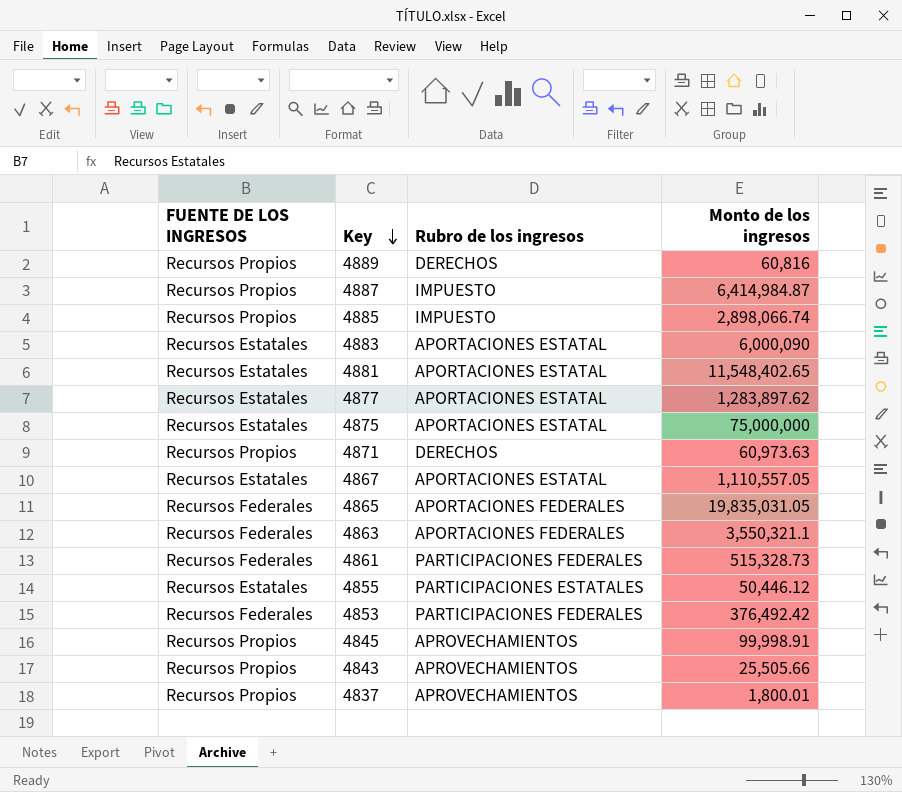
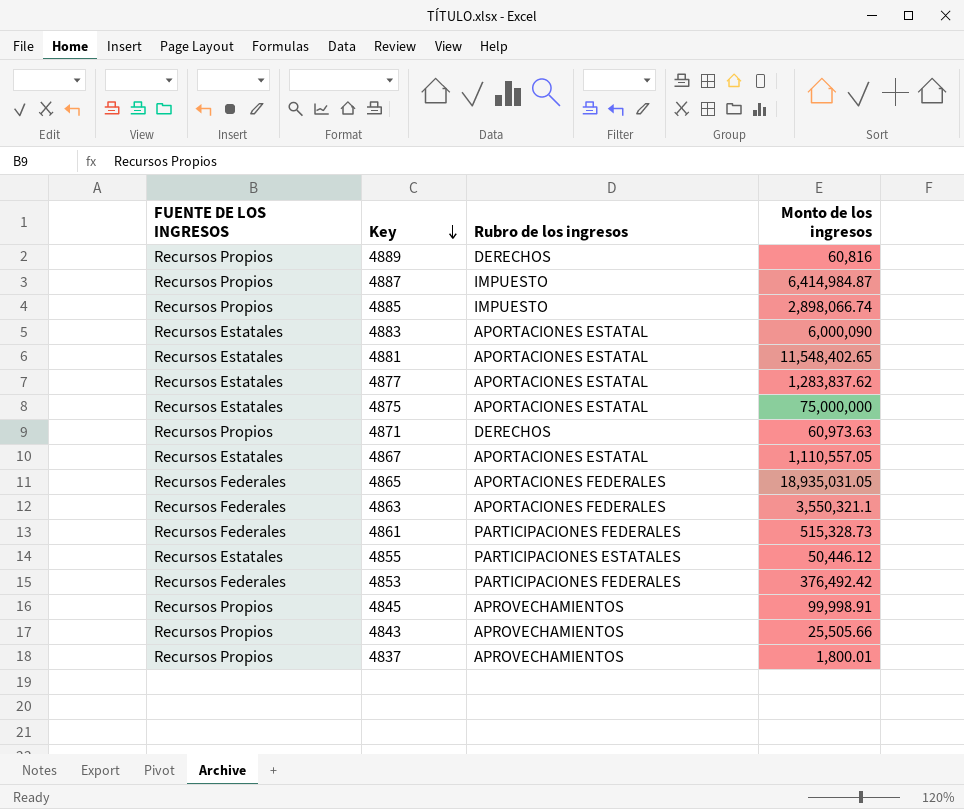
4877 | Monto de los ingresos: 1,283,897.62 -> 1,283,837.62
4865 | Monto de los ingresos: 19,835,031.05 -> 18,935,031.05

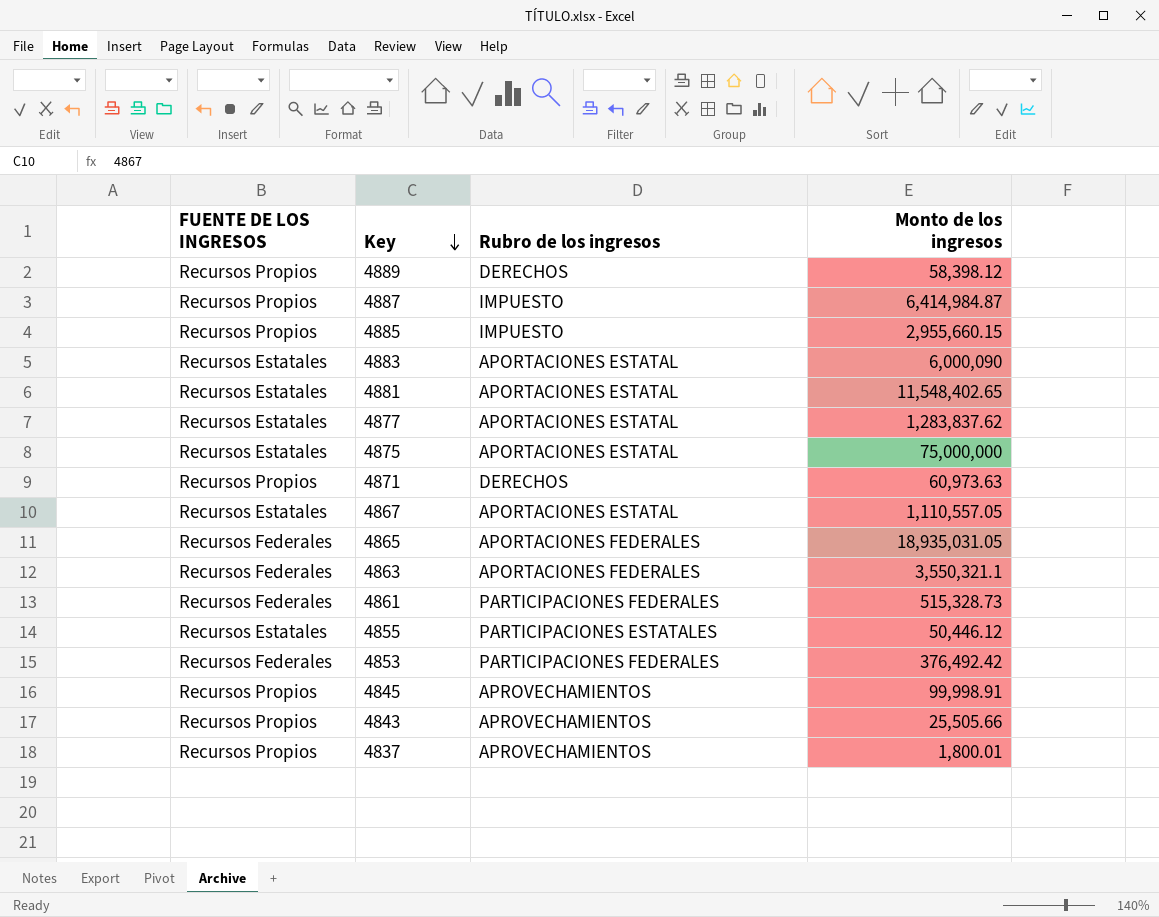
4889 | Monto de los ingresos: 60,816 -> 58,398.12
4885 | Monto de los ingresos: 2,898,066.74 -> 2,955,660.15

